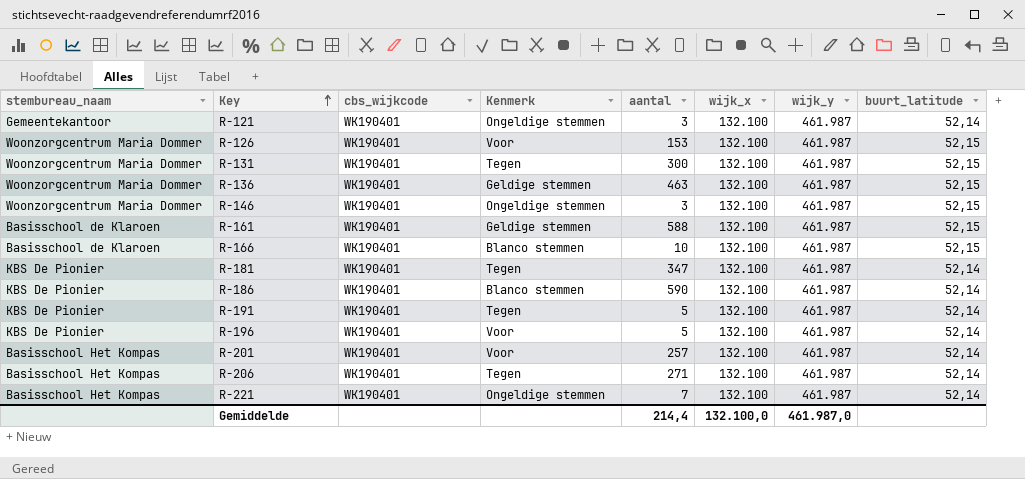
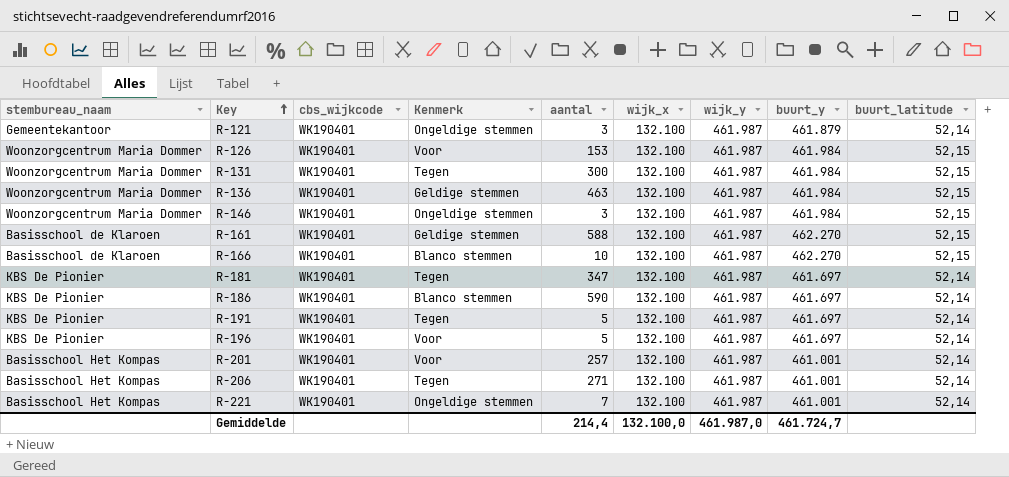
column buurt_y | position: none -> 8

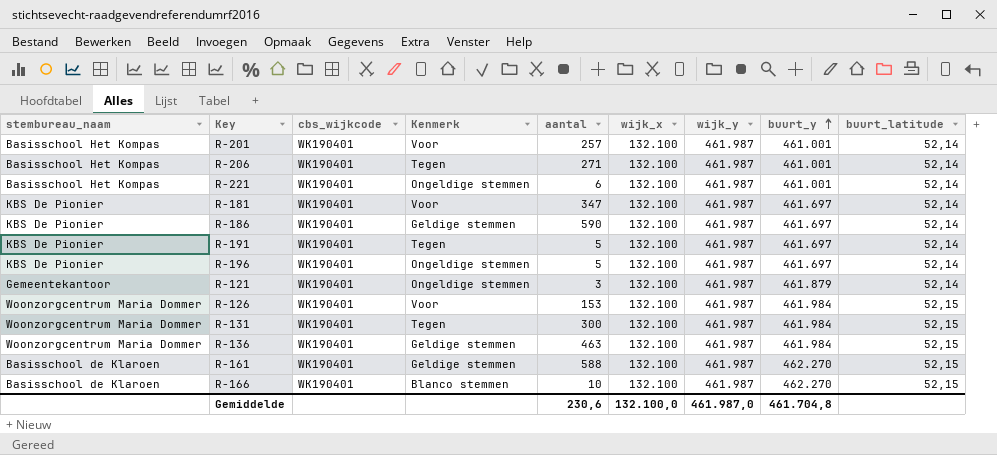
row order: Key ascending -> buurt_y ascending
row R-146: Woonzorgcentrum Maria Dommer | WK190401 | Ongeldige stemmen | 3 | 132.100 | 461.987 | 461.984 | 52,15 -> none
R-221 | aantal: 7 -> 6
R-181 | Kenmerk: Tegen -> Voor
R-186 | Kenmerk: Blanco stemmen -> Geldige stemmen
R-196 | Kenmerk: Voor -> Ongeldige stemmen
Gemiddelde | aantal: 214,4 -> 230,6
Gemiddelde | buurt_y: 461.724,7 -> 461.704,8

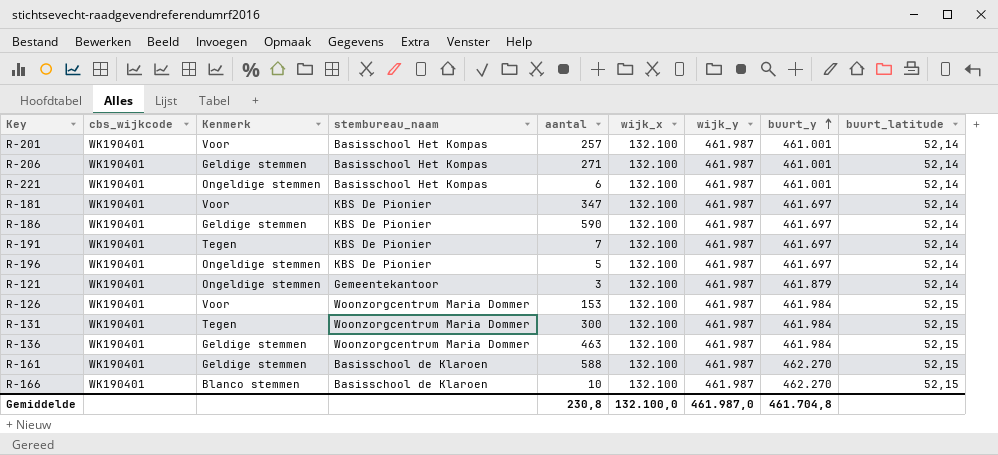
column stembureau_naam | position: 1 -> 4
R-206 | Kenmerk: Tegen -> Geldige stemmen
R-191 | aantal: 5 -> 7
Gemiddelde | aantal: 230,6 -> 230,8

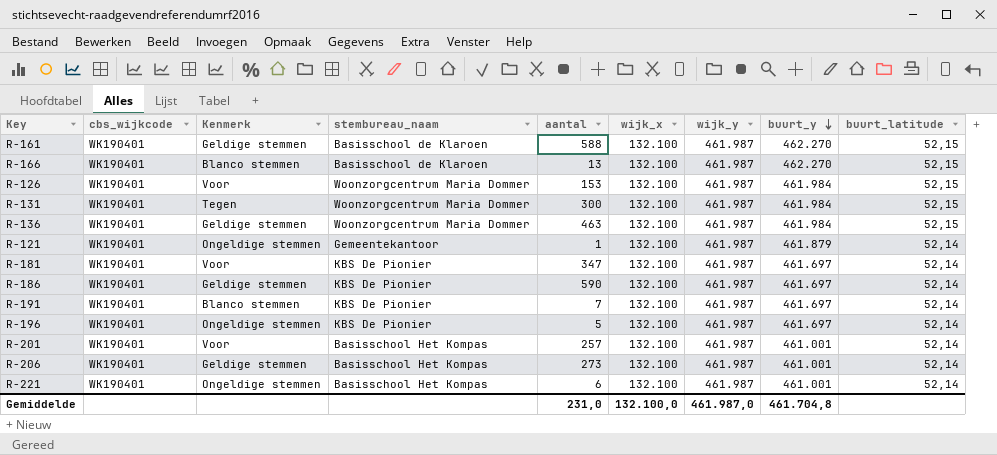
row order: buurt_y ascending -> buurt_y descending
R-166 | aantal: 10 -> 13
R-121 | aantal: 3 -> 1
R-191 | Kenmerk: Tegen -> Blanco stemmen
R-206 | aantal: 271 -> 273
Gemiddelde | aantal: 230,8 -> 231,0

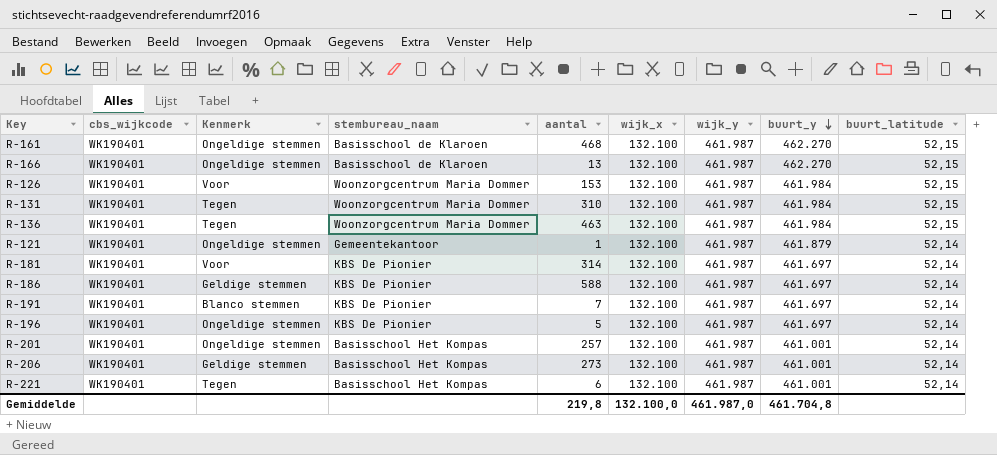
R-161 | Kenmerk: Geldige stemmen -> Ongeldige stemmen
R-161 | aantal: 588 -> 468
R-166 | Kenmerk: Blanco stemmen -> Ongeldige stemmen
R-131 | aantal: 300 -> 310
R-136 | Kenmerk: Geldige stemmen -> Tegen
R-181 | aantal: 347 -> 314
R-186 | aantal: 590 -> 588
R-201 | Kenmerk: Voor -> Ongeldige stemmen
R-221 | Kenmerk: Ongeldige stemmen -> Tegen
Gemiddelde | aantal: 231,0 -> 219,8

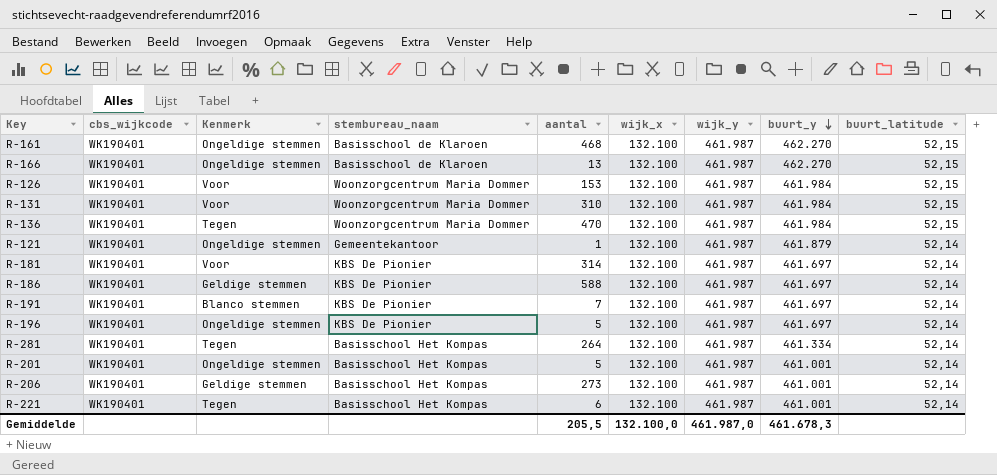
R-131 | Kenmerk: Tegen -> Voor
R-136 | aantal: 463 -> 470
row R-281: none -> WK190401 | Tegen | Basisschool Het Kompas | 264 | 132.100 | 461.987 | 461.334 | 52,14
R-201 | aantal: 257 -> 5
Gemiddelde | aantal: 219,8 -> 205,5
Gemiddelde | buurt_y: 461.704,8 -> 461.678,3

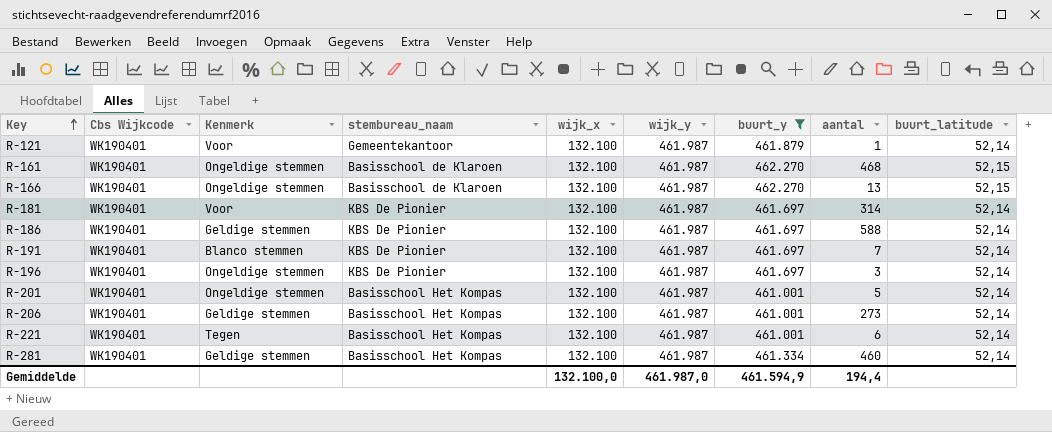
filter: none -> buurt_y != 461.984
row order: buurt_y descending -> Key ascending
column name: cbs_wijkcode -> Cbs Wijkcode
column aantal | position: 5 -> 8
R-121 | Kenmerk: Ongeldige stemmen -> Voor
R-196 | aantal: 5 -> 3
R-281 | Kenmerk: Tegen -> Geldige stemmen
R-281 | aantal: 264 -> 460
Gemiddelde | buurt_y: 461.678,3 -> 461.594,9
Gemiddelde | aantal: 205,5 -> 194,4

